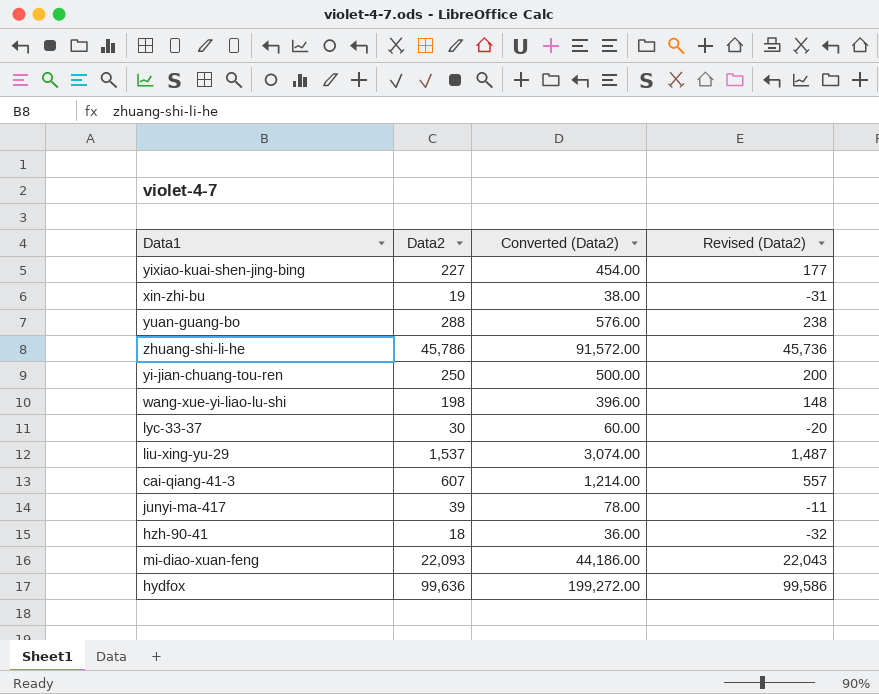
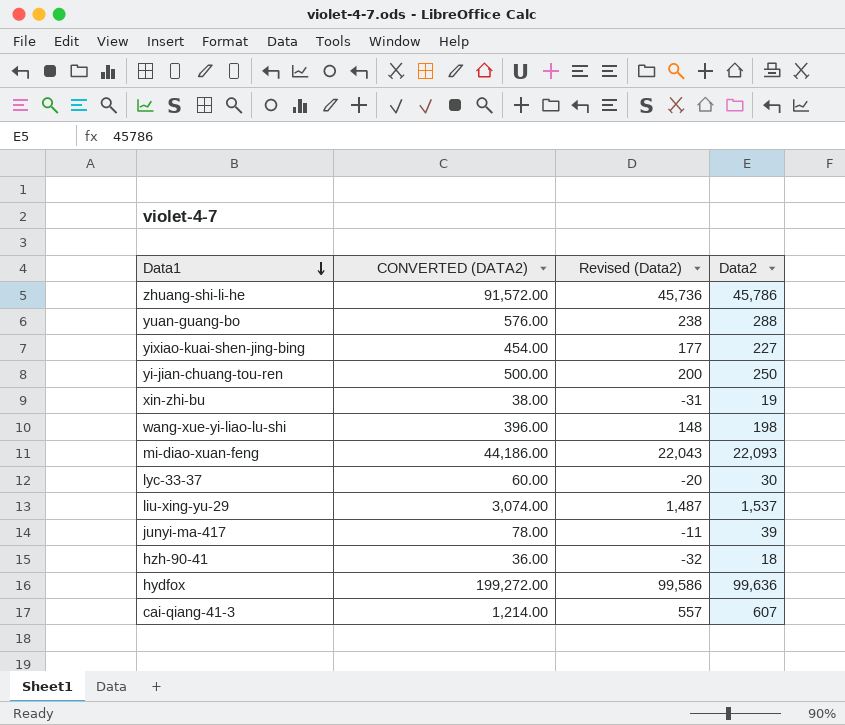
row order: none -> Data1 descending
column name: Converted (Data2) -> CONVERTED (DATA2)
column Data2 | position: 2 -> 4

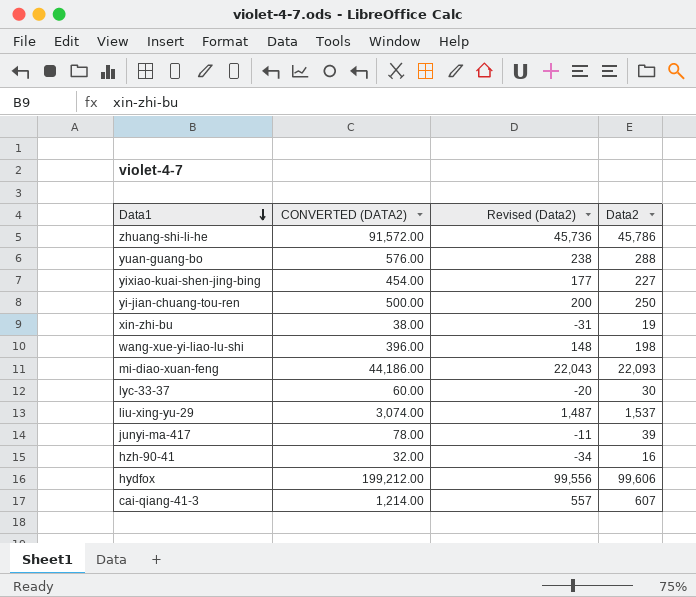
hzh-90-41 | CONVERTED (DATA2): 36.00 -> 32.00
hzh-90-41 | Revised (Data2): -32 -> -34
hzh-90-41 | Data2: 18 -> 16
hydfox | CONVERTED (DATA2): 199,272.00 -> 199,212.00
hydfox | Revised (Data2): 99,586 -> 99,556
hydfox | Data2: 99,636 -> 99,606

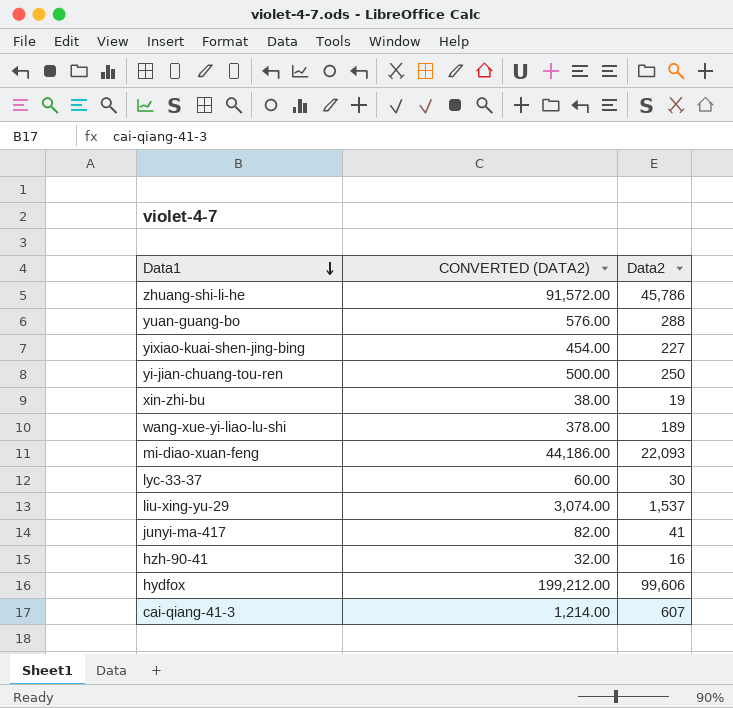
column Revised (Data2) | formula: [Data2] - 50 -> none
wang-xue-yi-liao-lu-shi | CONVERTED (DATA2): 396.00 -> 378.00
wang-xue-yi-liao-lu-shi | Data2: 198 -> 189
junyi-ma-417 | CONVERTED (DATA2): 78.00 -> 82.00
junyi-ma-417 | Data2: 39 -> 41

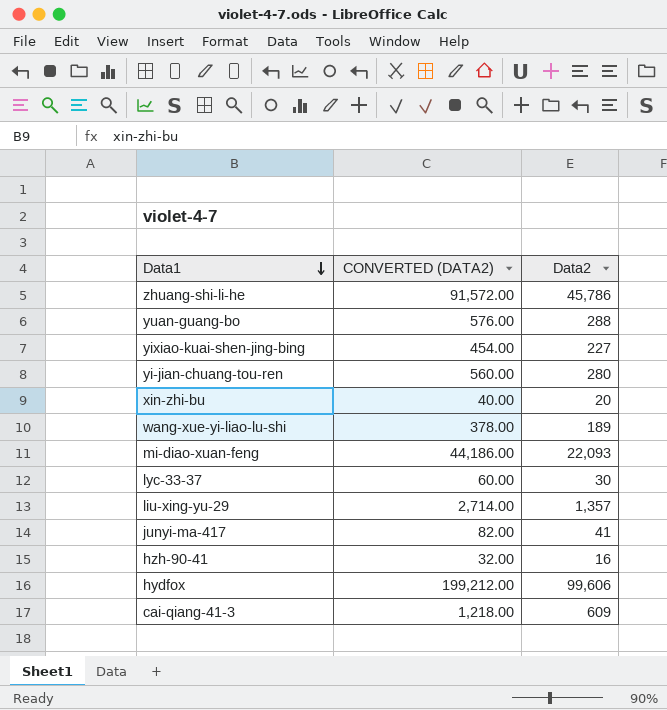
yi-jian-chuang-tou-ren | CONVERTED (DATA2): 500.00 -> 560.00
yi-jian-chuang-tou-ren | Data2: 250 -> 280
xin-zhi-bu | CONVERTED (DATA2): 38.00 -> 40.00
xin-zhi-bu | Data2: 19 -> 20
liu-xing-yu-29 | CONVERTED (DATA2): 3,074.00 -> 2,714.00
liu-xing-yu-29 | Data2: 1,537 -> 1,357
cai-qiang-41-3 | CONVERTED (DATA2): 1,214.00 -> 1,218.00
cai-qiang-41-3 | Data2: 607 -> 609

